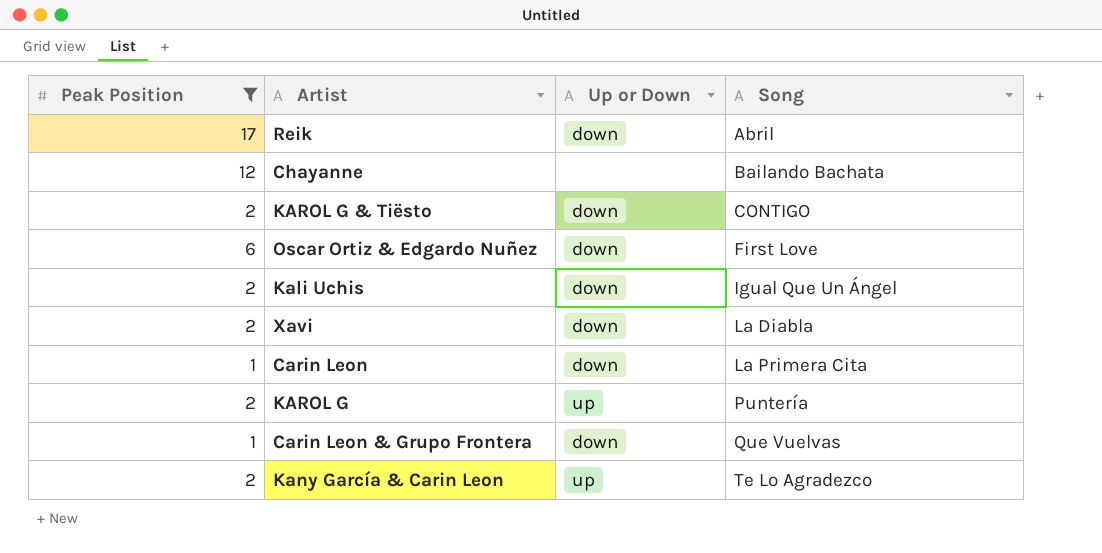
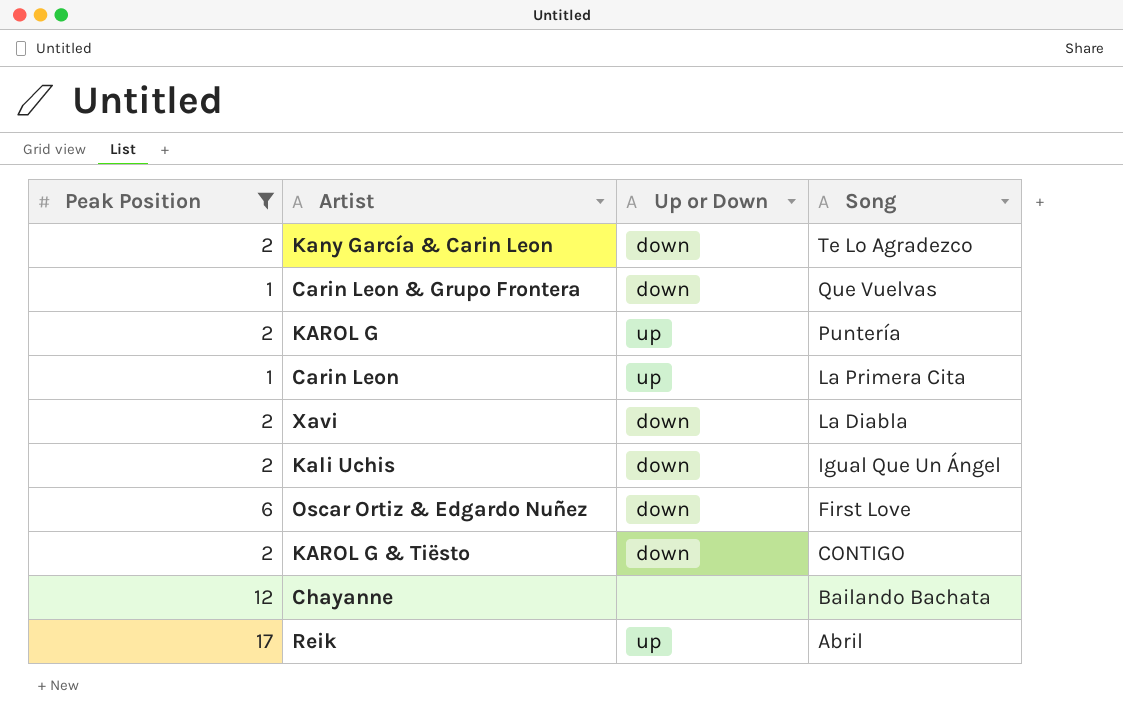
row order: Song ascending -> Song descending
Kany García & Carin Leon | Up or Down: up -> down
Carin Leon | Up or Down: down -> up
Reik | Up or Down: down -> up

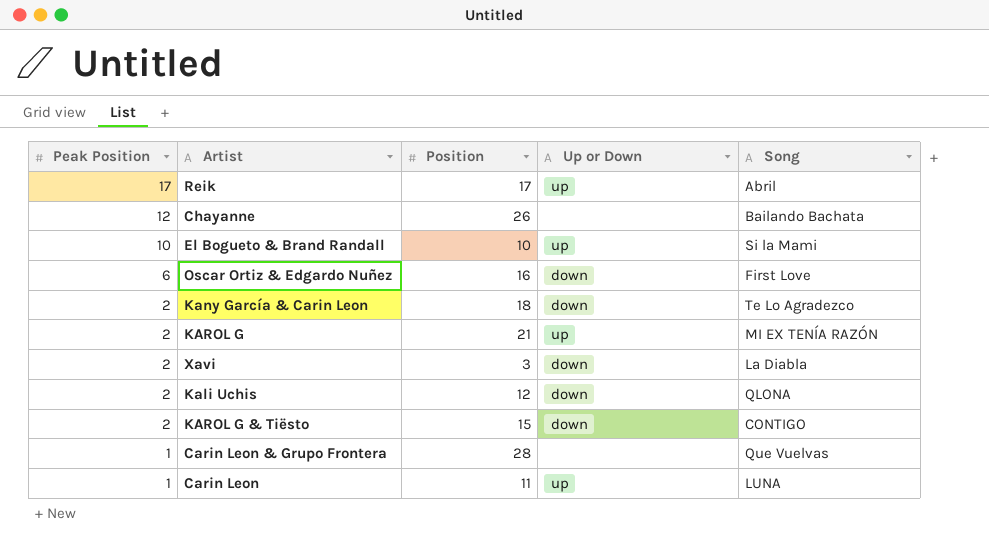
filter: Peak Position != 10 -> none
row order: Song descending -> Peak Position descending
column Position | position: none -> 3
KAROL G | Song: Puntería -> MI EX TENÍA RAZÓN
Kali Uchis | Song: Igual Que Un Ángel -> QLONA
Carin Leon & Grupo Frontera | Up or Down: down -> none
Carin Leon | Song: La Primera Cita -> LUNA

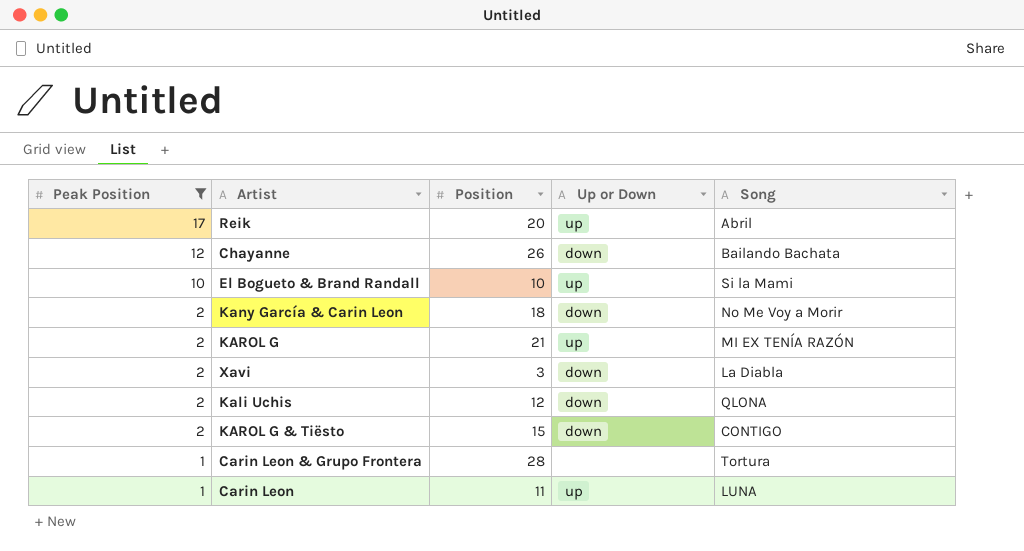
filter: none -> Peak Position != 6
Reik | Position: 17 -> 20
Chayanne | Up or Down: none -> down
Kany García & Carin Leon | Song: Te Lo Agradezco -> No Me Voy a Morir
Carin Leon & Grupo Frontera | Song: Que Vuelvas -> Tortura

